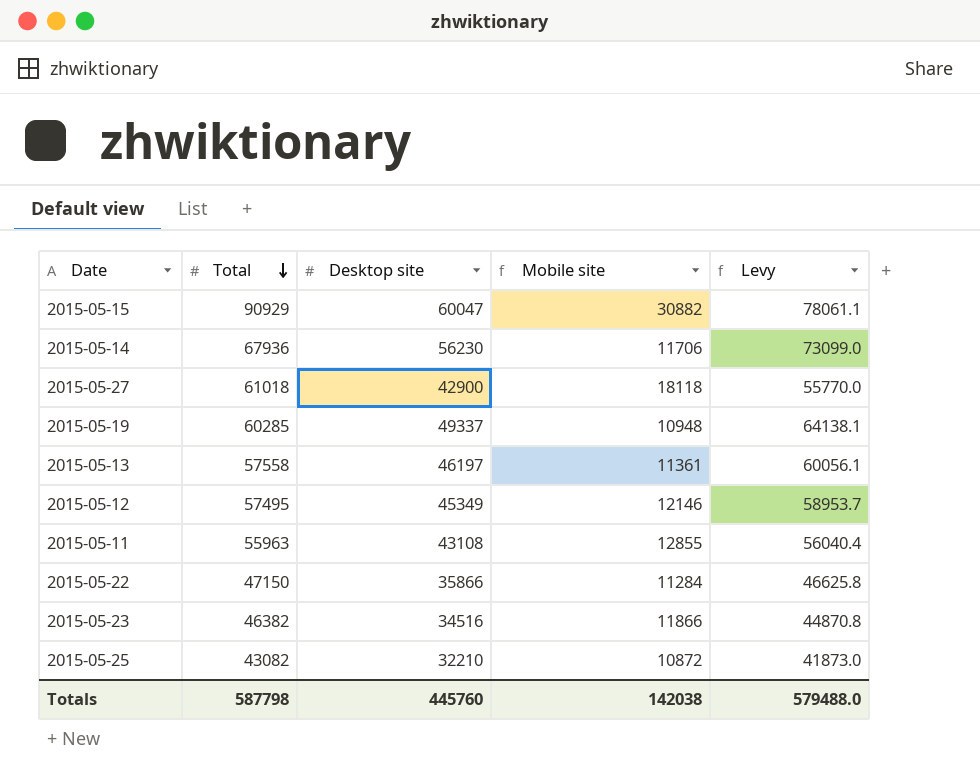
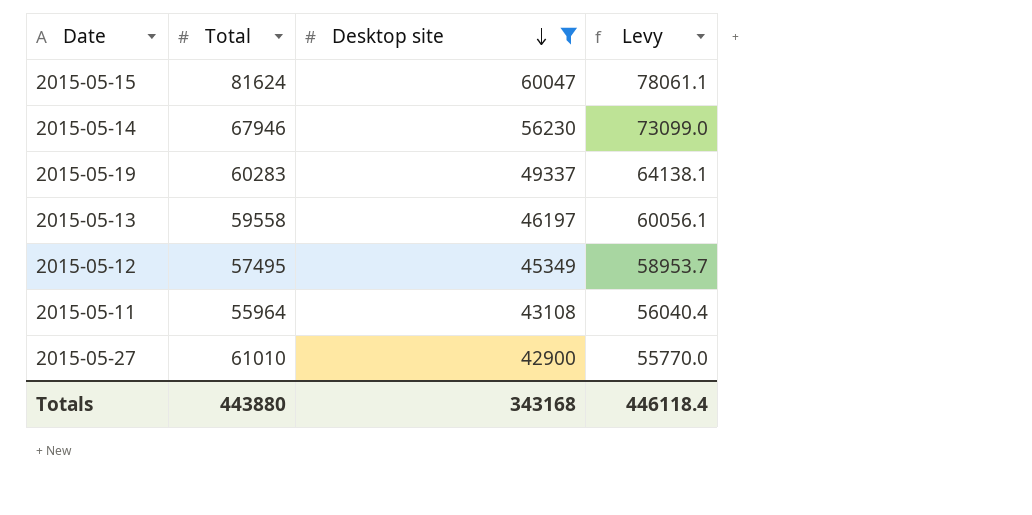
filter: none -> Desktop site >= 42900
row order: Total descending -> Desktop site descending
column Mobile site | formula: [Total] - [Desktop site] -> none
2015-05-15 | Total: 90929 -> 81624
2015-05-14 | Total: 67936 -> 67946
2015-05-19 | Total: 60285 -> 60283
2015-05-13 | Total: 57558 -> 59558
2015-05-11 | Total: 55963 -> 55964
2015-05-27 | Total: 61018 -> 61010
Totals | Total: 587798 -> 443880
Totals | Desktop site: 445760 -> 343168
Totals | Levy: 579488.0 -> 446118.4

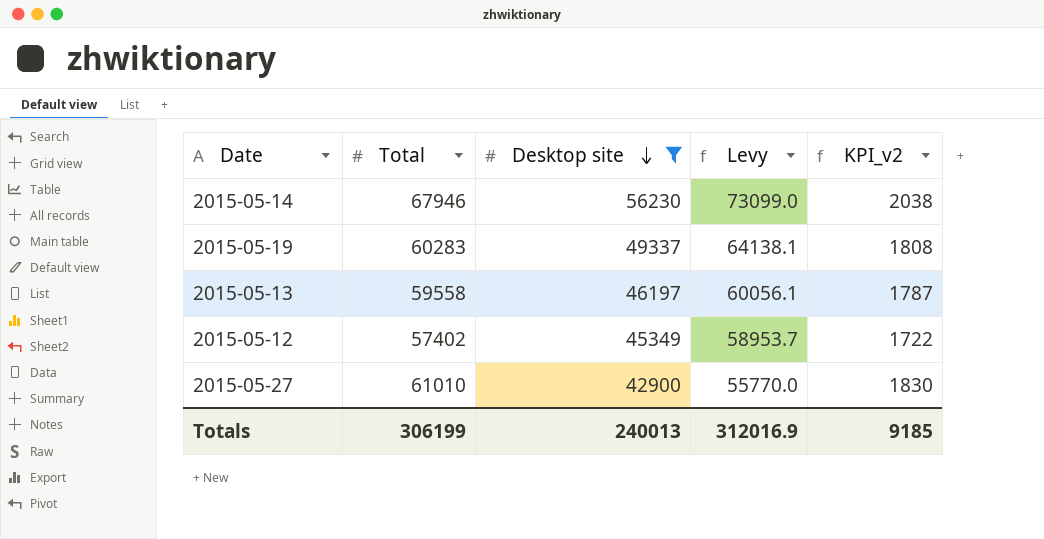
column KPI_v2 | formula: none -> [Total] * 0.03
row 2015-05-15: 81624 | 60047 | 78061.1 -> none
row 2015-05-11: 55964 | 43108 | 56040.4 -> none
2015-05-12 | Total: 57495 -> 57402
Totals | Total: 443880 -> 306199
Totals | Desktop site: 343168 -> 240013
Totals | Levy: 446118.4 -> 312016.9

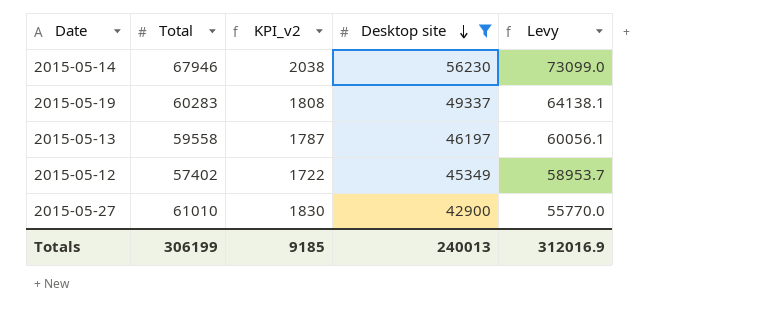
column KPI_v2 | position: 5 -> 3

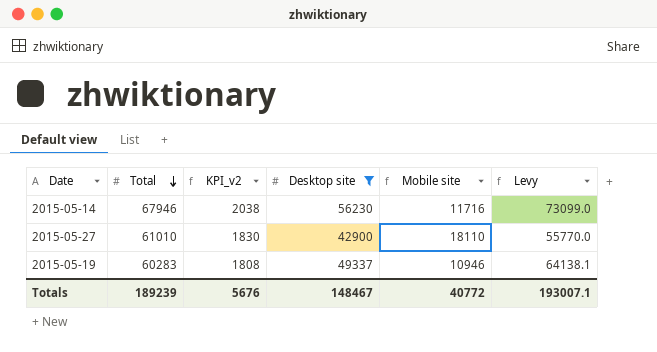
row order: Desktop site descending -> Total descending
column Mobile site | formula: none -> [Total] - [Desktop site]
row 2015-05-13: 59558 | 1787 | 46197 | 60056.1 -> none
row 2015-05-12: 57402 | 1722 | 45349 | 58953.7 -> none
Totals | Total: 306199 -> 189239
Totals | KPI_v2: 9185 -> 5676
Totals | Desktop site: 240013 -> 148467
Totals | Levy: 312016.9 -> 193007.1

